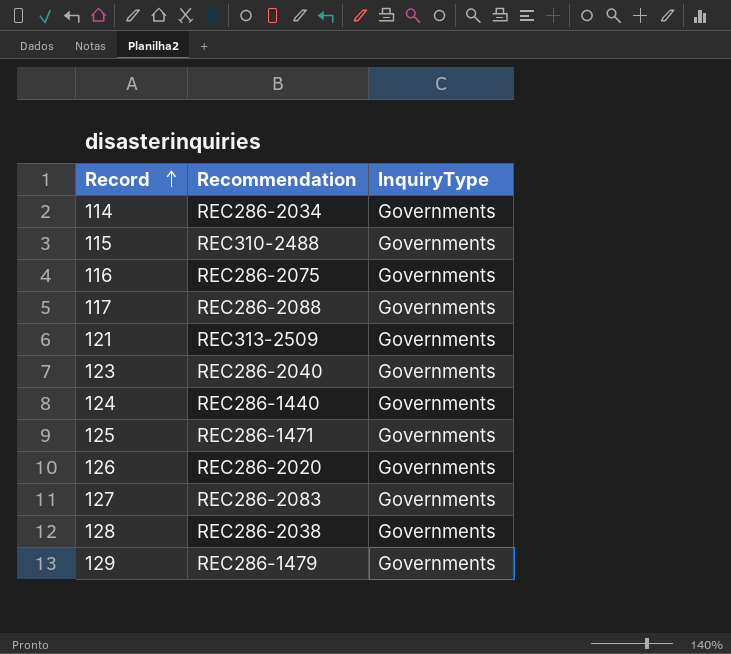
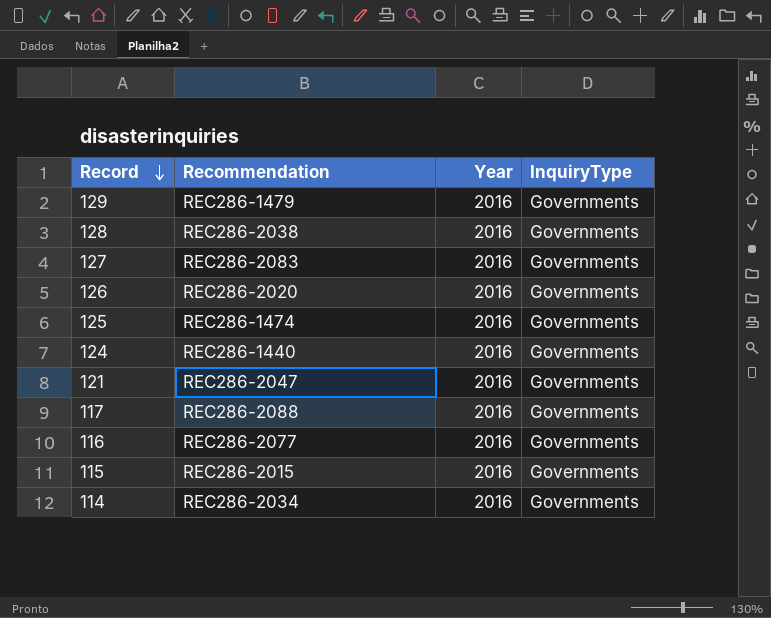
row order: Record ascending -> Record descending
column Year | position: none -> 3
row 123: REC286-2040 | Governments -> none
125 | Recommendation: REC286-1471 -> REC286-1474
121 | Recommendation: REC313-2509 -> REC286-2047
116 | Recommendation: REC286-2075 -> REC286-2077
115 | Recommendation: REC310-2488 -> REC286-2015

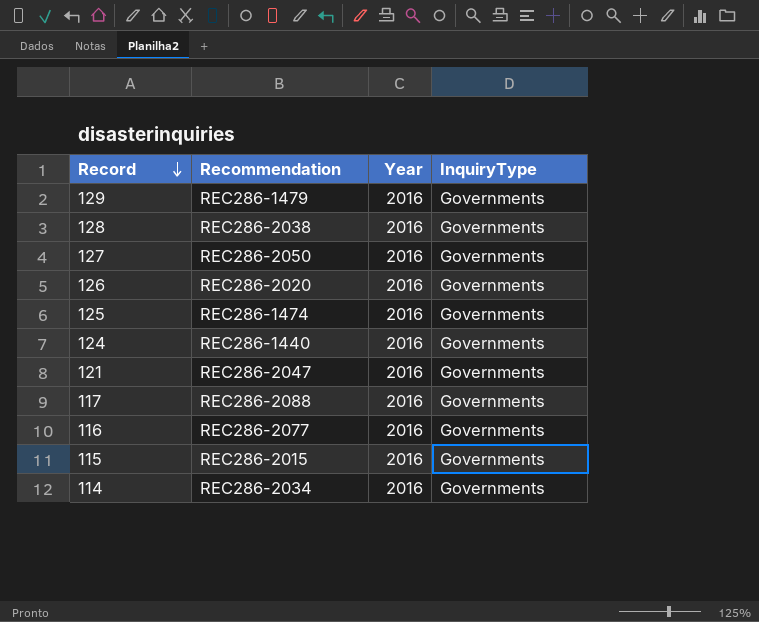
127 | Recommendation: REC286-2083 -> REC286-2050

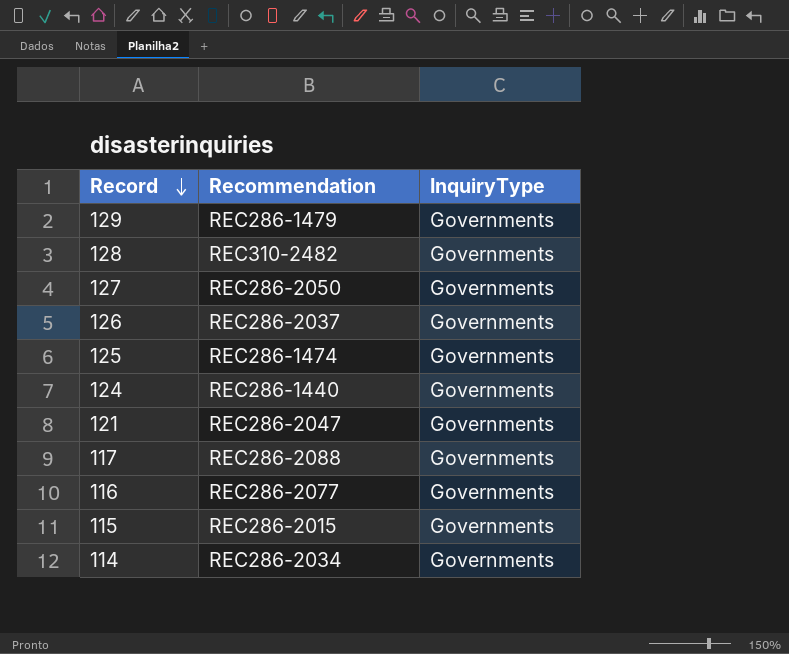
column Year | position: 3 -> none
128 | Recommendation: REC286-2038 -> REC310-2482
126 | Recommendation: REC286-2020 -> REC286-2037

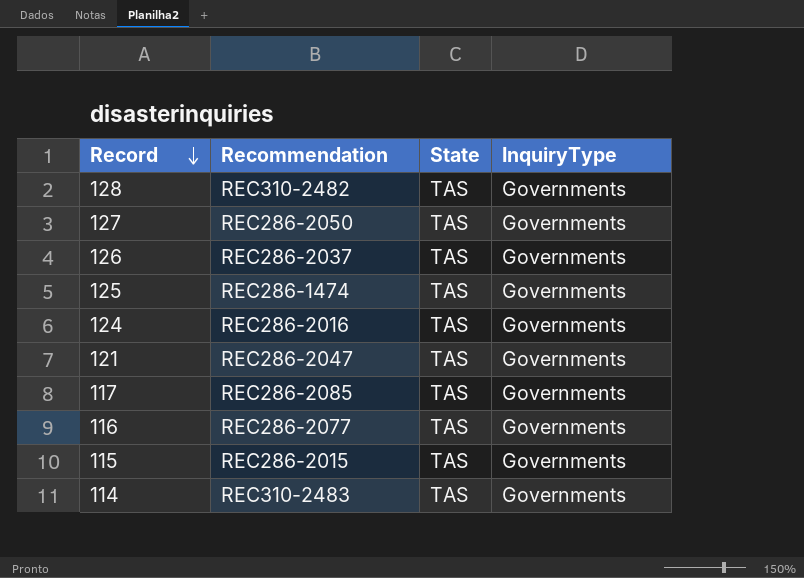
column State | position: none -> 3
row 129: REC286-1479 | Governments -> none
124 | Recommendation: REC286-1440 -> REC286-2016
117 | Recommendation: REC286-2088 -> REC286-2085
114 | Recommendation: REC286-2034 -> REC310-2483

